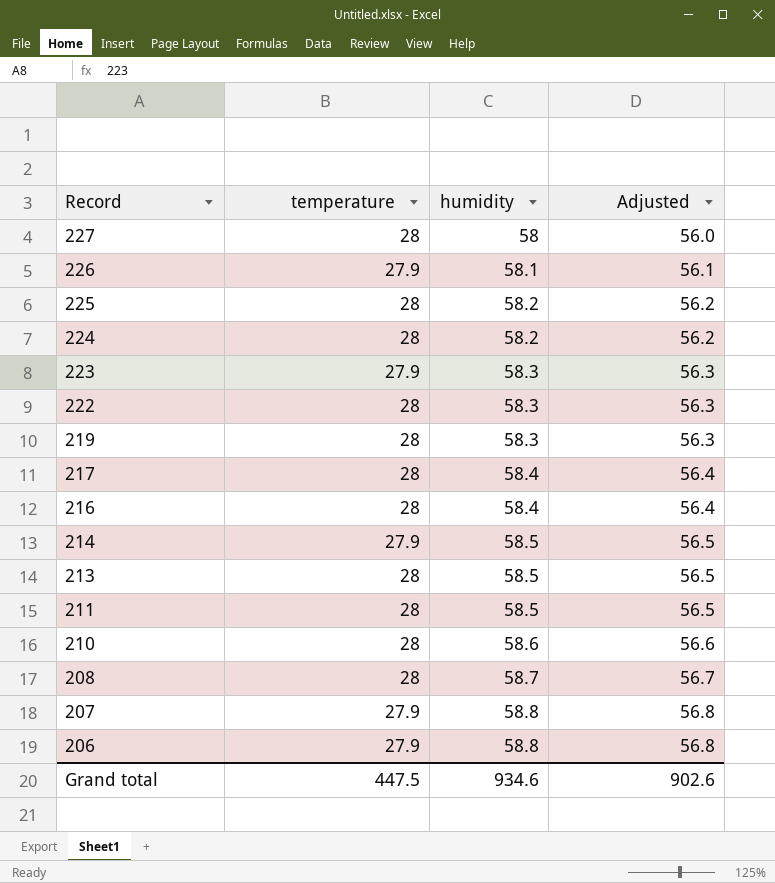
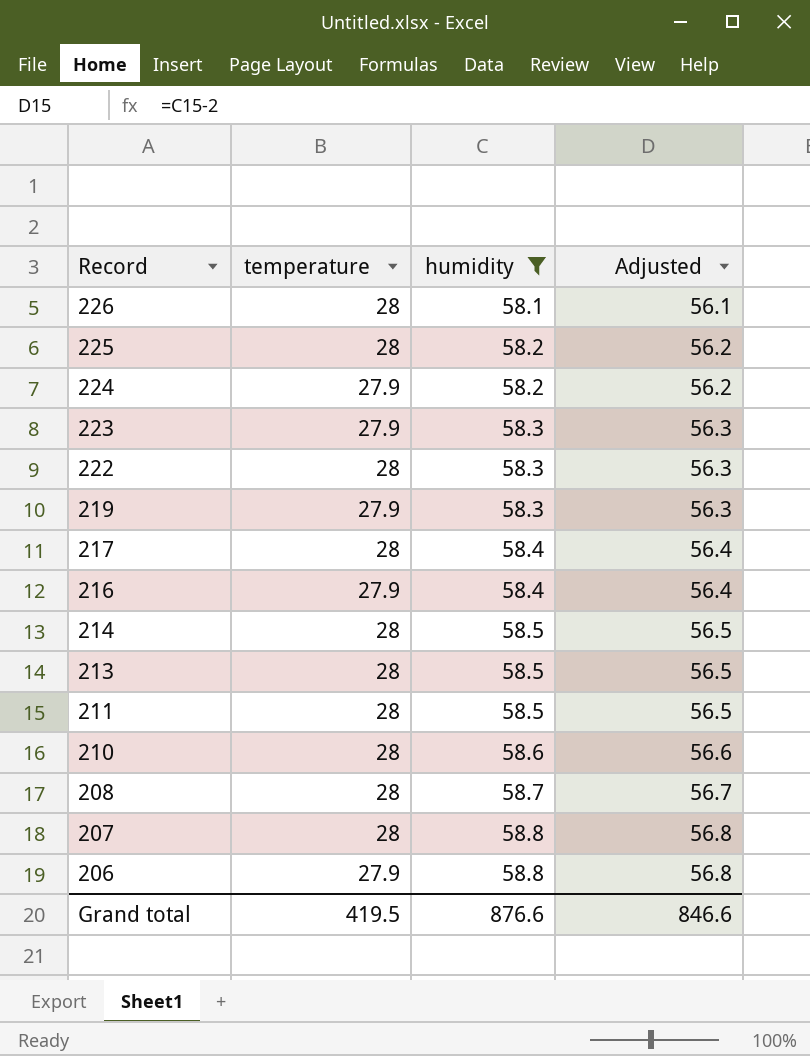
filter: none -> humidity != 58
226 | temperature: 27.9 -> 28
224 | temperature: 28 -> 27.9
219 | temperature: 28 -> 27.9
216 | temperature: 28 -> 27.9
214 | temperature: 27.9 -> 28
207 | temperature: 27.9 -> 28
Grand total | temperature: 447.5 -> 419.5
Grand total | humidity: 934.6 -> 876.6
Grand total | Adjusted: 902.6 -> 846.6

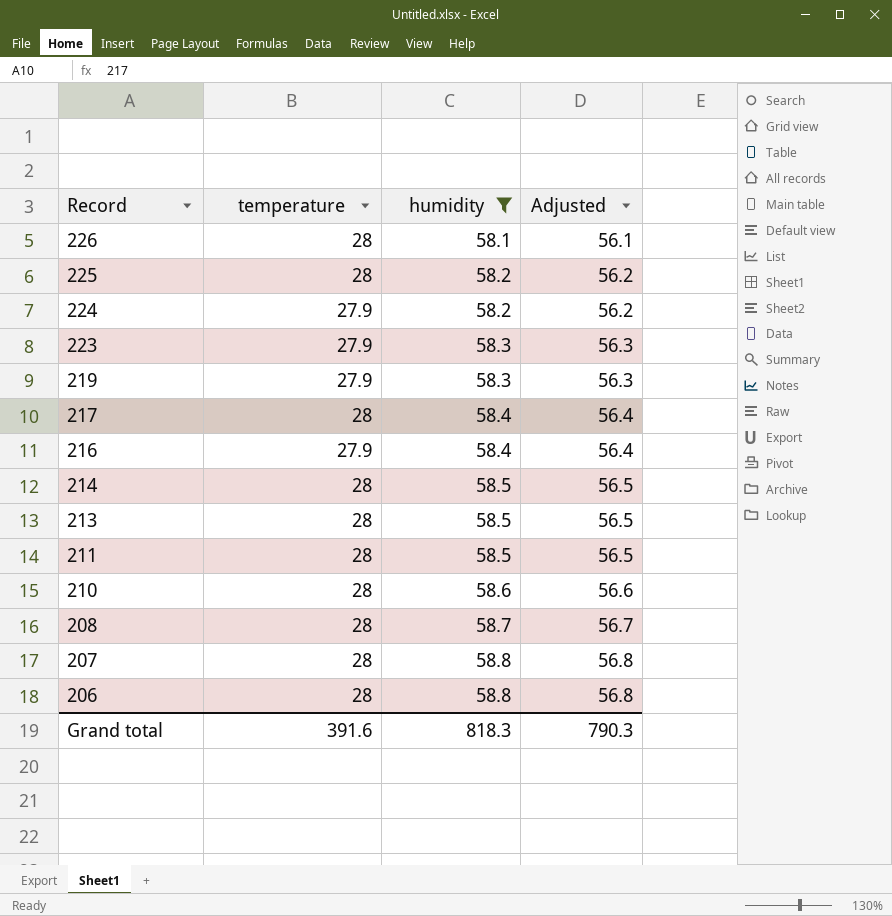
row 222: 28 | 58.3 | 56.3 -> none
206 | temperature: 27.9 -> 28
Grand total | temperature: 419.5 -> 391.6
Grand total | humidity: 876.6 -> 818.3
Grand total | Adjusted: 846.6 -> 790.3

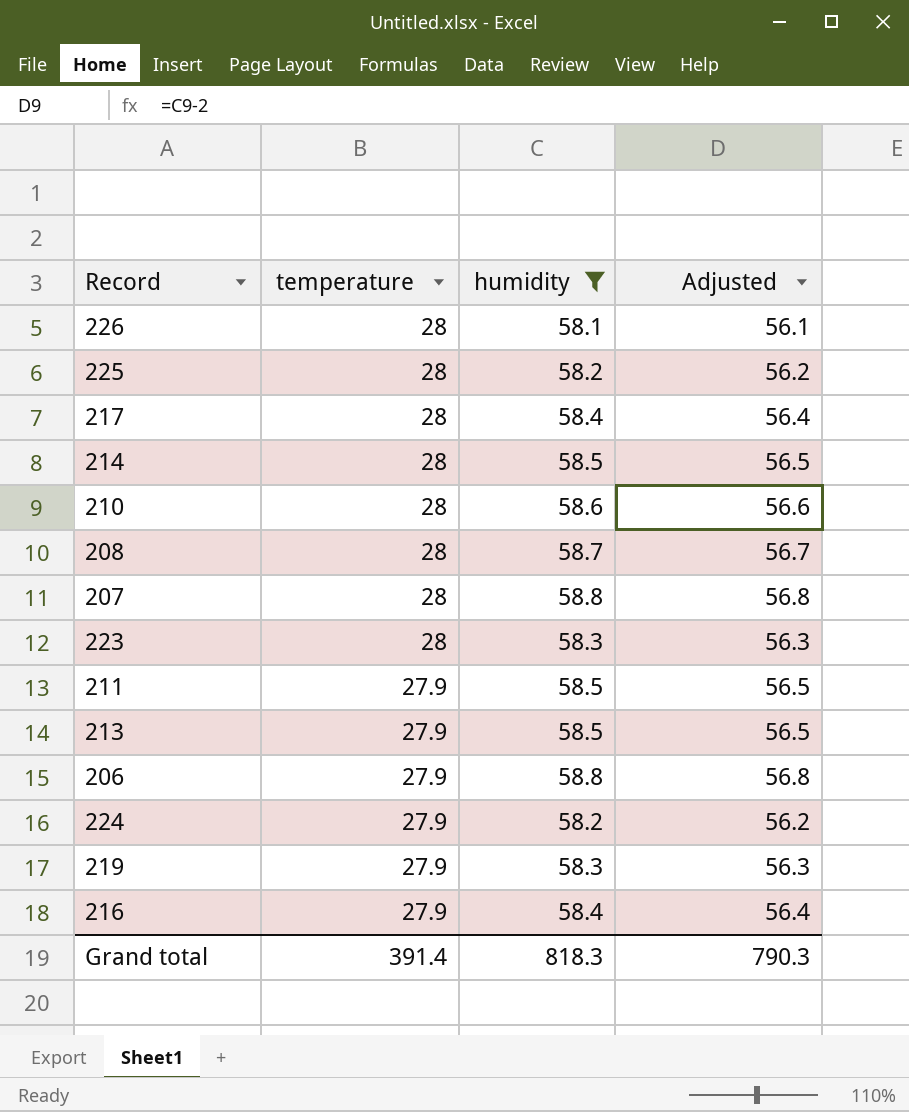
row order: Record descending -> temperature descending
223 | temperature: 27.9 -> 28
211 | temperature: 28 -> 27.9
213 | temperature: 28 -> 27.9
206 | temperature: 28 -> 27.9
Grand total | temperature: 391.6 -> 391.4

